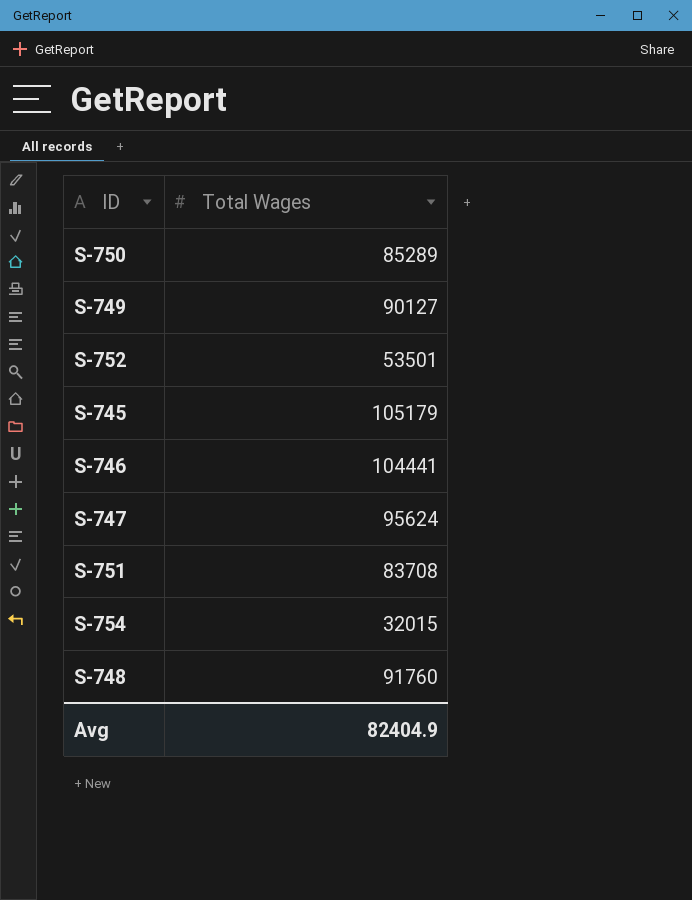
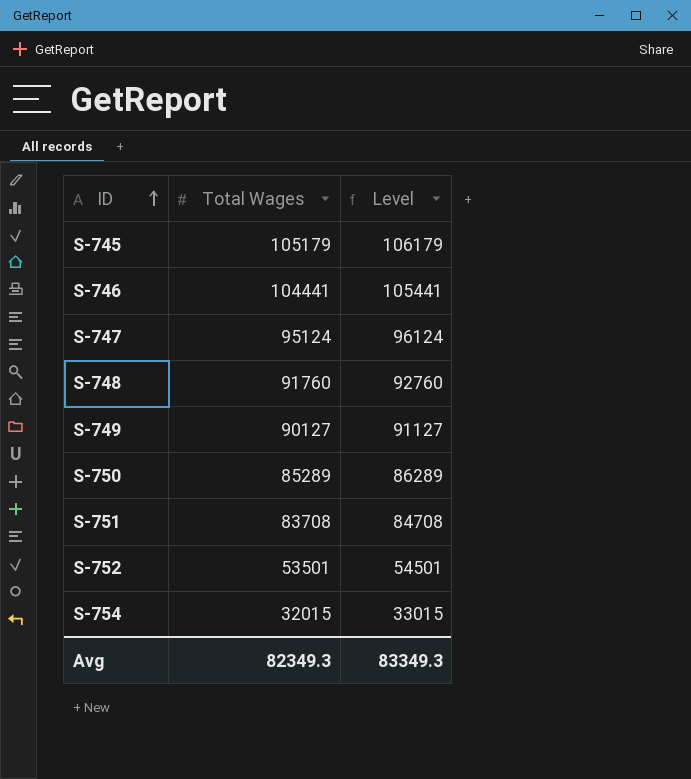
row order: none -> ID ascending
column Level | formula: none -> [Total Wages] + 1000
S-747 | Total Wages: 95624 -> 95124
Avg | Total Wages: 82404.9 -> 82349.3

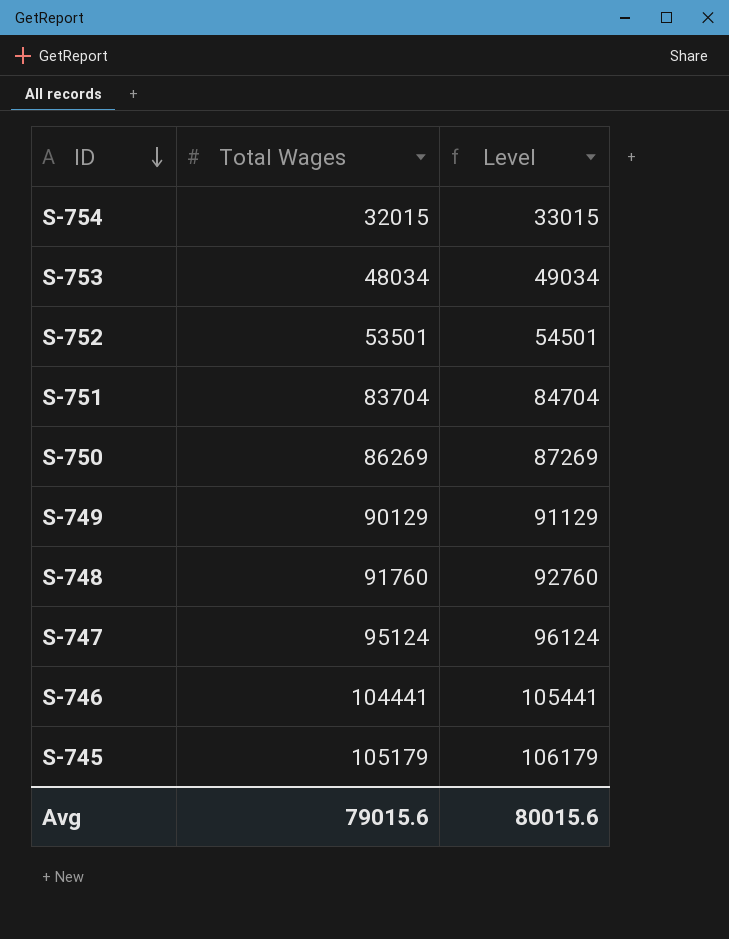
row order: ID ascending -> ID descending
row S-753: none -> 48034 | 49034
S-751 | Total Wages: 83708 -> 83704
S-751 | Level: 84708 -> 84704
S-750 | Total Wages: 85289 -> 86269
S-750 | Level: 86289 -> 87269
S-749 | Total Wages: 90127 -> 90129
S-749 | Level: 91127 -> 91129
Avg | Total Wages: 82349.3 -> 79015.6
Avg | Level: 83349.3 -> 80015.6

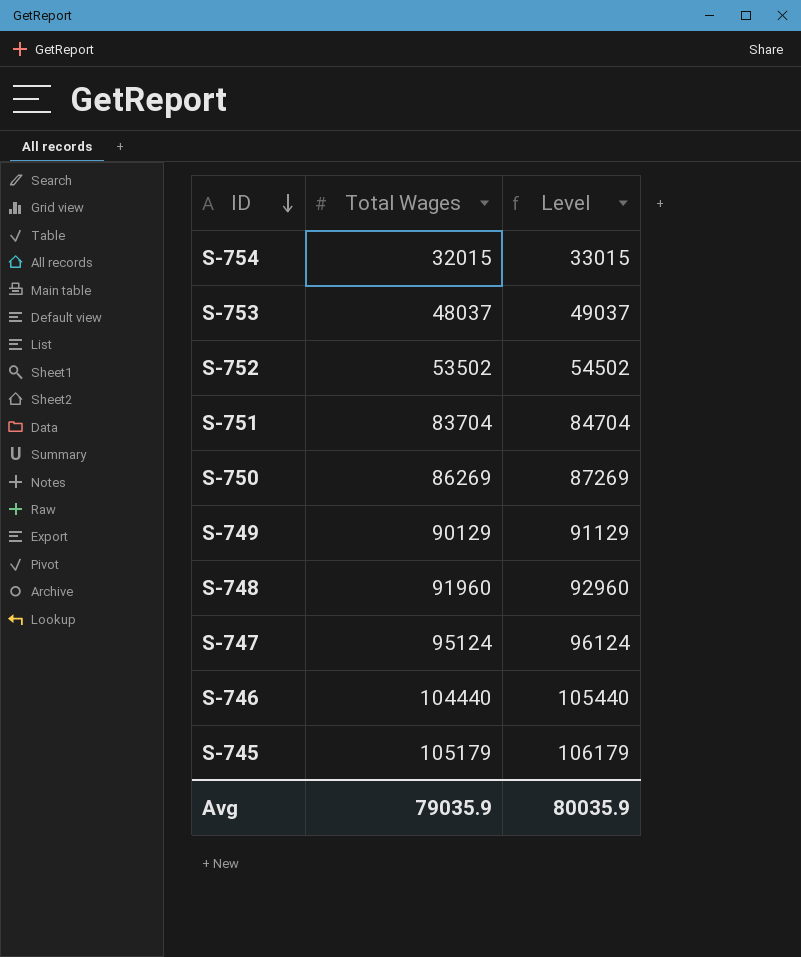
S-753 | Total Wages: 48034 -> 48037
S-753 | Level: 49034 -> 49037
S-752 | Total Wages: 53501 -> 53502
S-752 | Level: 54501 -> 54502
S-748 | Total Wages: 91760 -> 91960
S-748 | Level: 92760 -> 92960
S-746 | Total Wages: 104441 -> 104440
S-746 | Level: 105441 -> 105440
Avg | Total Wages: 79015.6 -> 79035.9
Avg | Level: 80015.6 -> 80035.9

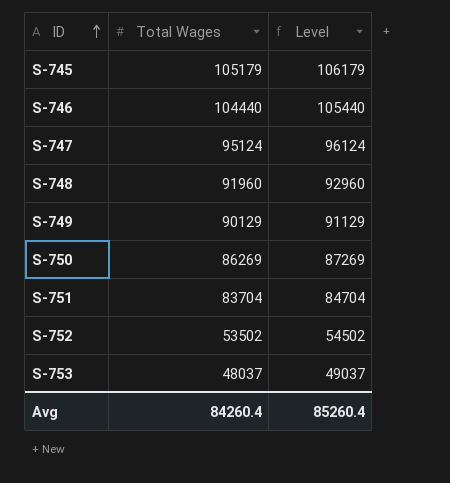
row order: ID descending -> ID ascending
row S-754: 32015 | 33015 -> none
Avg | Total Wages: 79035.9 -> 84260.4
Avg | Level: 80035.9 -> 85260.4

